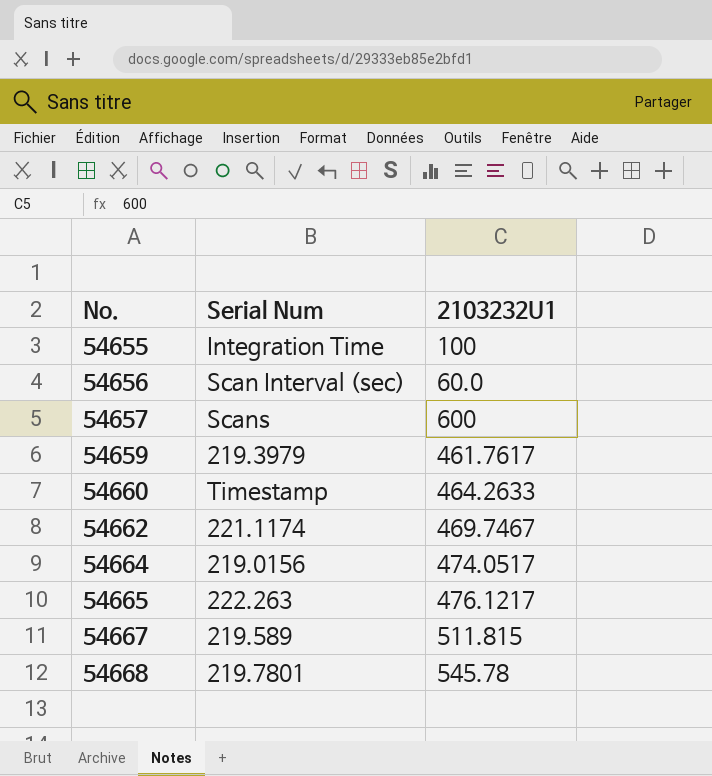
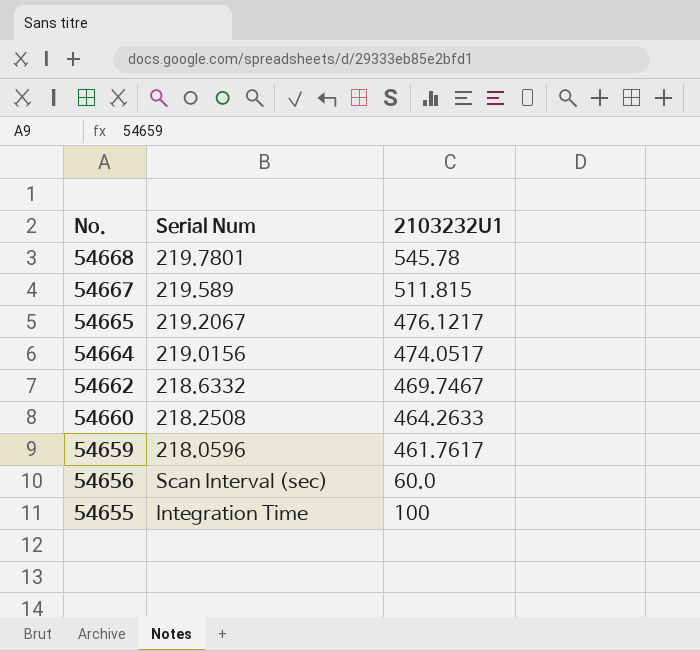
row order: No. ascending -> No. descending
row 54657: Scans | 600 -> none
54665 | Serial Num: 222.263 -> 219.2067
54662 | Serial Num: 221.1174 -> 218.6332
54660 | Serial Num: Timestamp -> 218.2508
54659 | Serial Num: 219.3979 -> 218.0596

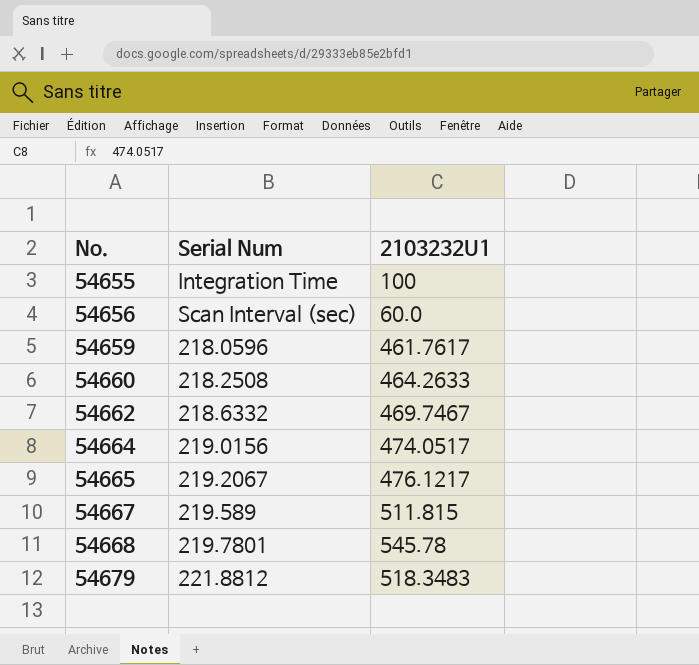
row order: No. descending -> No. ascending
row 54679: none -> 221.8812 | 518.3483

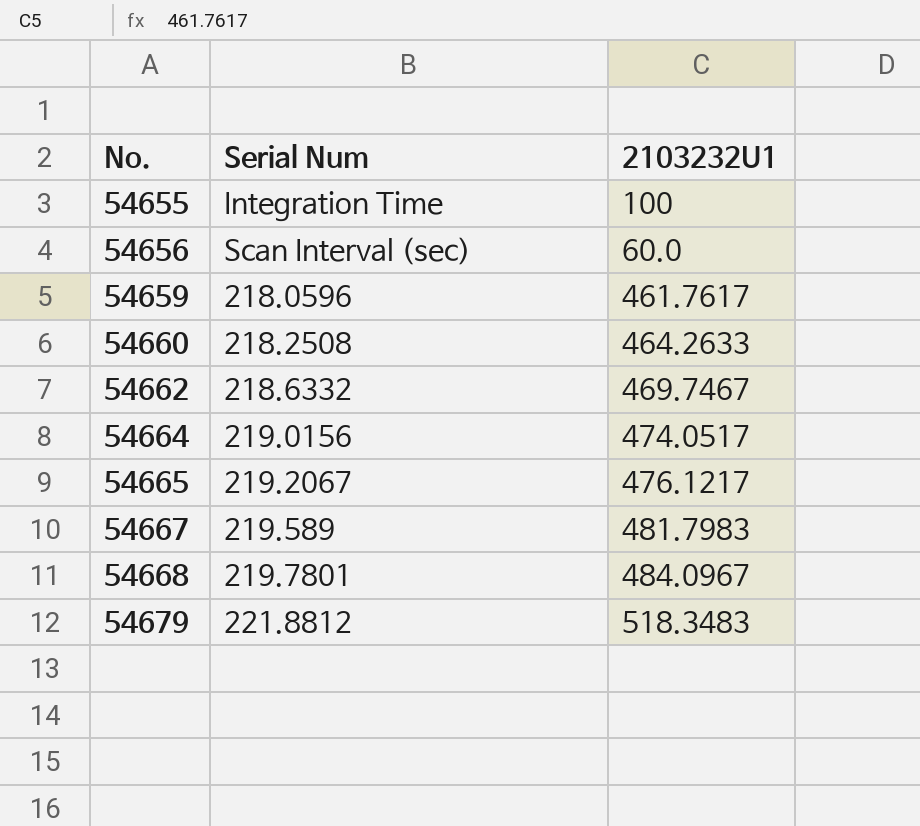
54667 | 2103232U1: 511.815 -> 481.7983
54668 | 2103232U1: 545.78 -> 484.0967

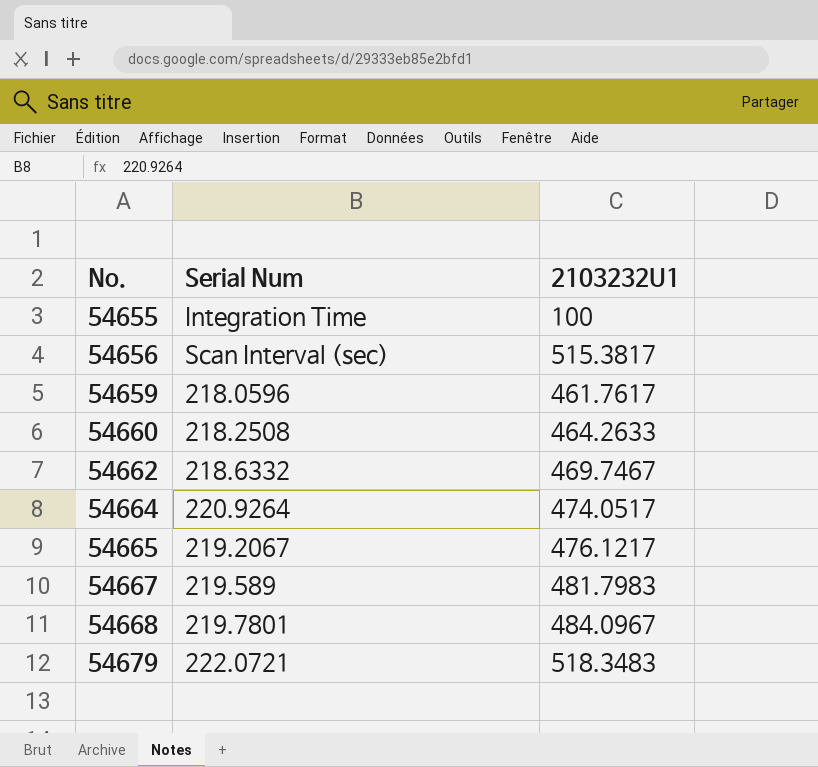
54656 | 2103232U1: 60.0 -> 515.3817
54664 | Serial Num: 219.0156 -> 220.9264
54679 | Serial Num: 221.8812 -> 222.0721

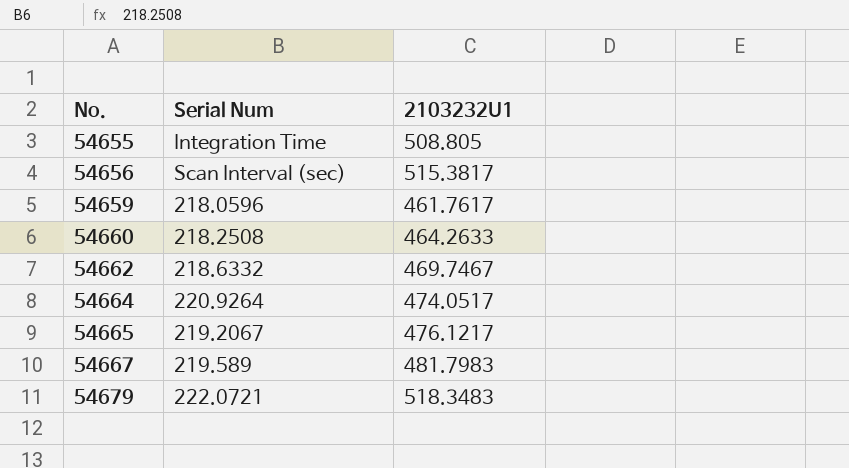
row 54668: 219.7801 | 484.0967 -> none
54655 | 2103232U1: 100 -> 508.805

